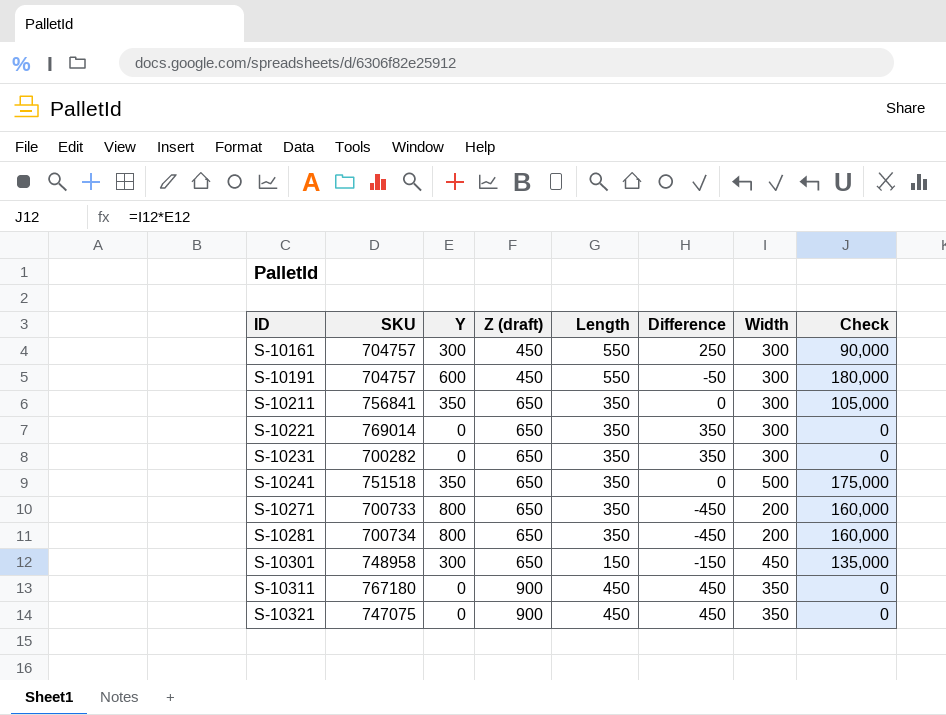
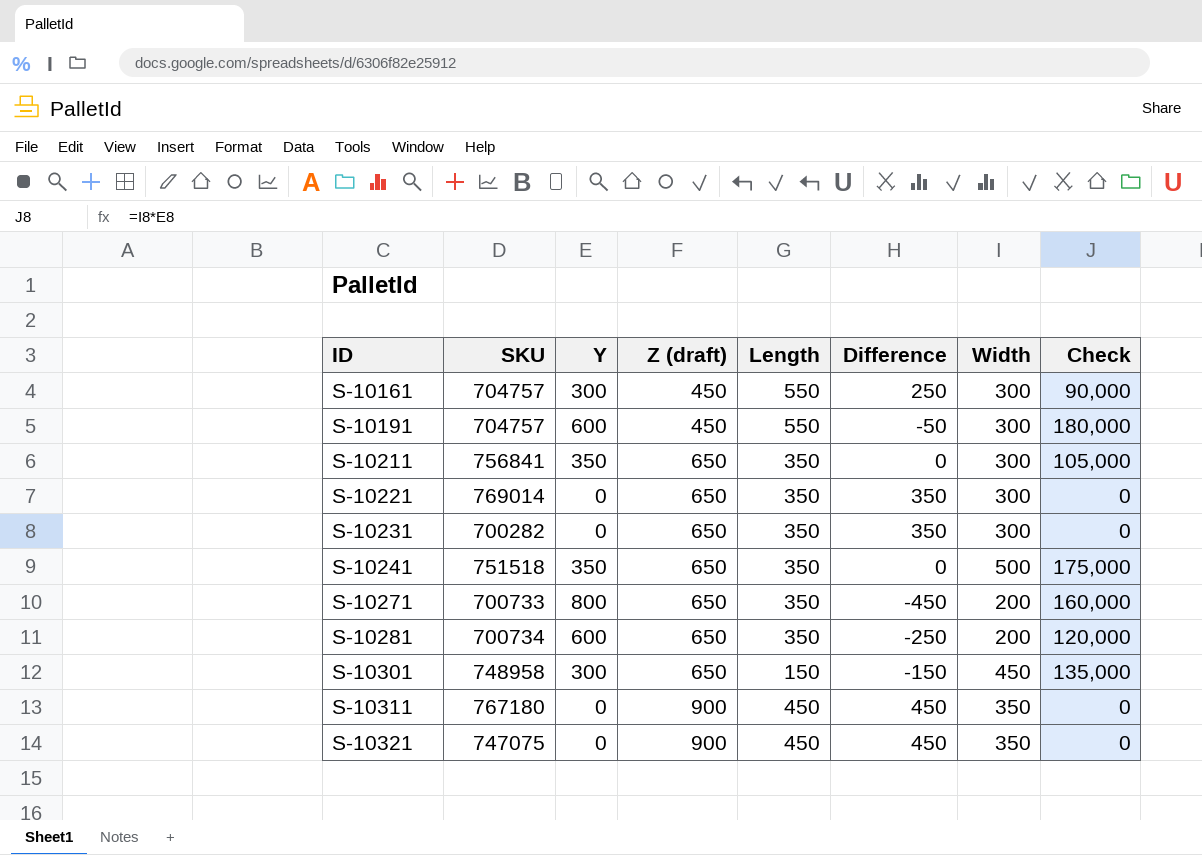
S-10281 | Y: 800 -> 600
S-10281 | Difference: -450 -> -250
S-10281 | Check: 160,000 -> 120,000

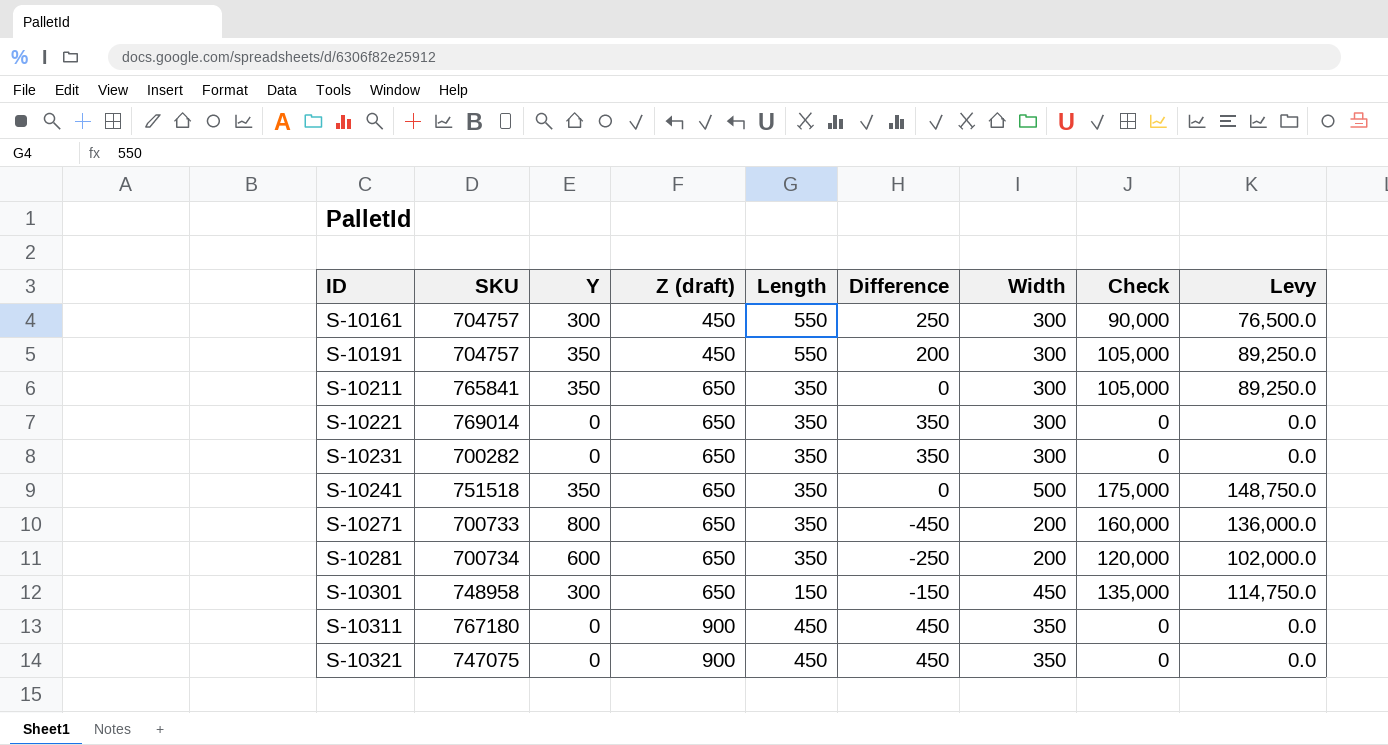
column Levy | formula: none -> [Check] * 0.85
S-10191 | Y: 600 -> 350
S-10191 | Difference: -50 -> 200
S-10191 | Check: 180,000 -> 105,000
S-10211 | SKU: 756841 -> 765841

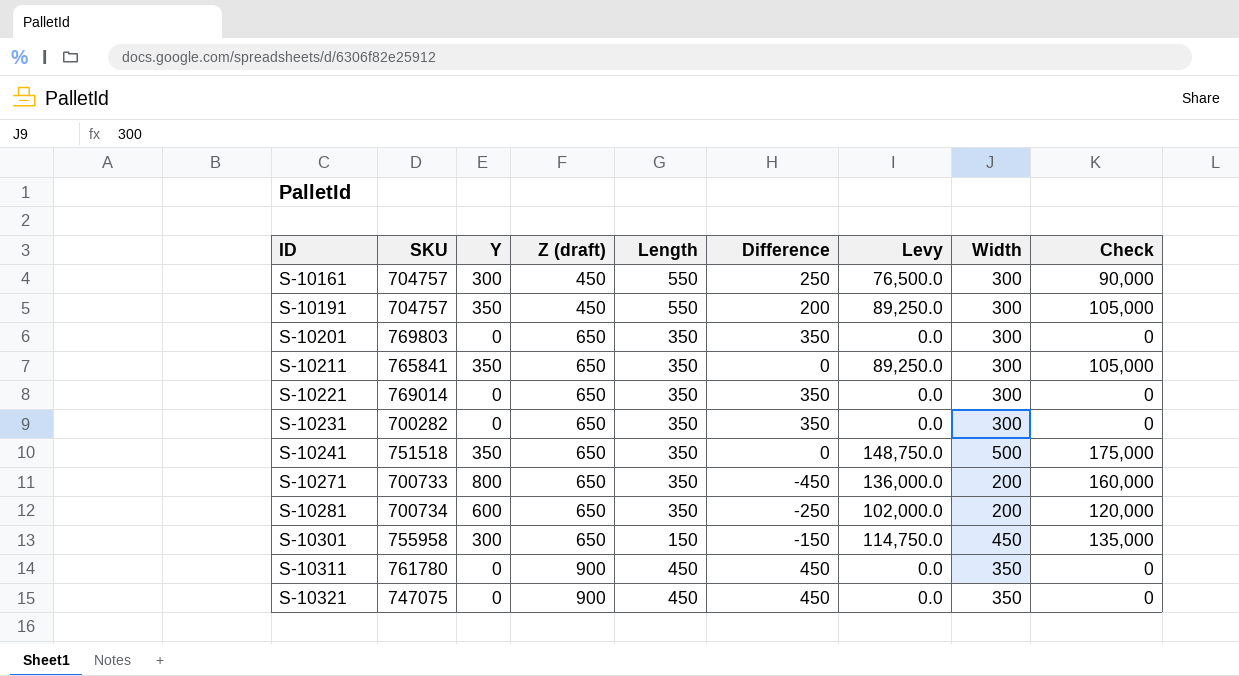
column Levy | position: 9 -> 7
row S-10201: none -> 769803 | 0 | 650 | 350 | 350 | 0.0 | 300 | 0
S-10301 | SKU: 748958 -> 755958
S-10311 | SKU: 767180 -> 761780

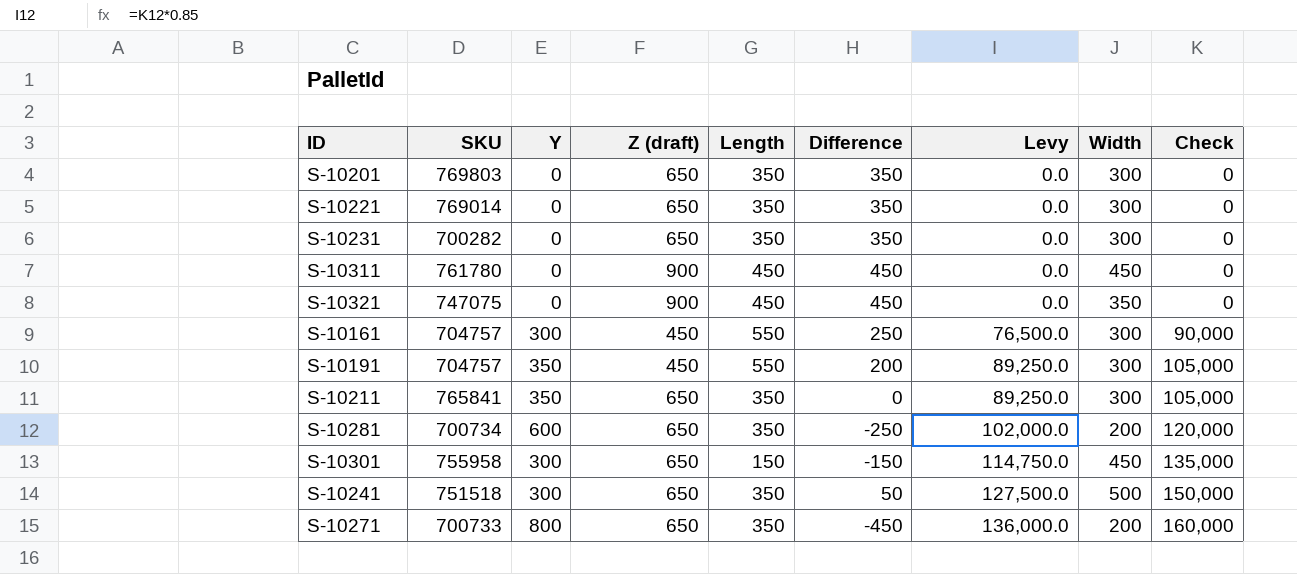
row order: ID ascending -> Levy ascending
S-10311 | Width: 350 -> 450
S-10241 | Y: 350 -> 300
S-10241 | Difference: 0 -> 50
S-10241 | Levy: 148,750.0 -> 127,500.0
S-10241 | Check: 175,000 -> 150,000

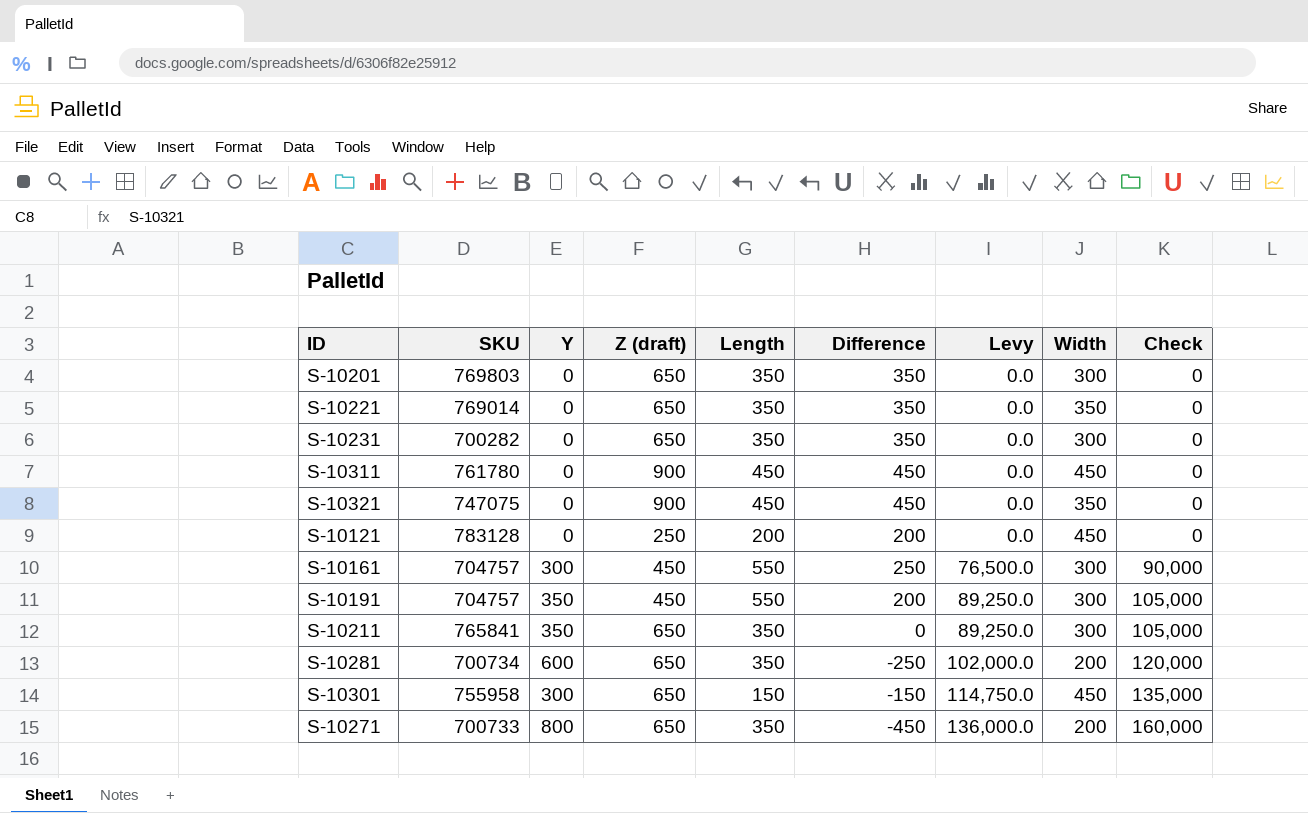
row S-10241: 751518 | 300 | 650 | 350 | 50 | 127,500.0 | 500 | 150,000 -> none
S-10221 | Width: 300 -> 350
row S-10121: none -> 783128 | 0 | 250 | 200 | 200 | 0.0 | 450 | 0

